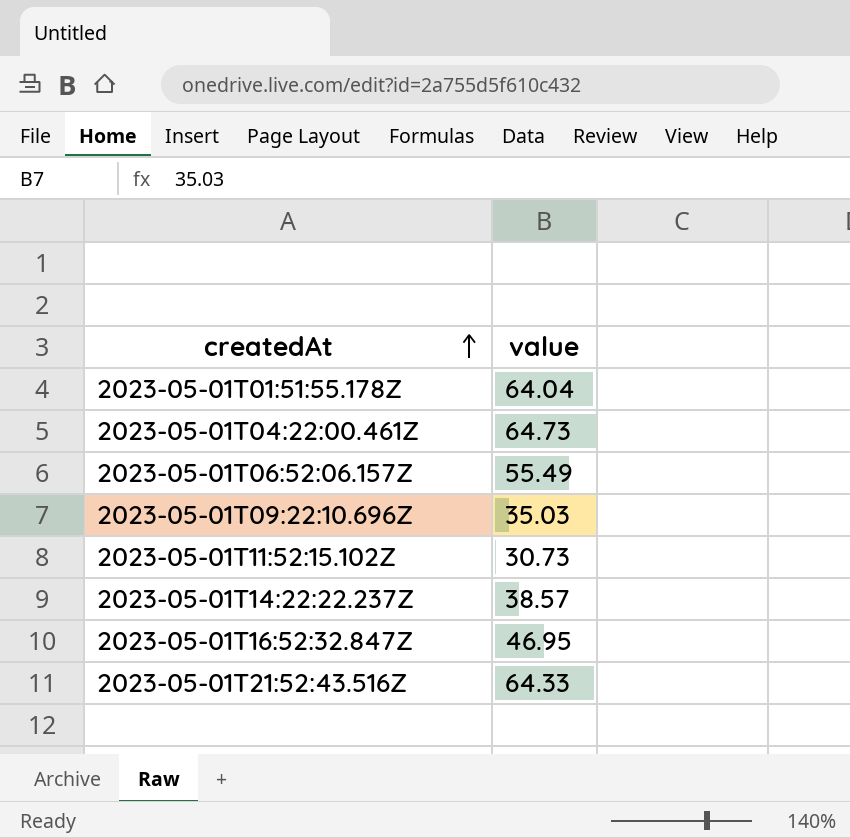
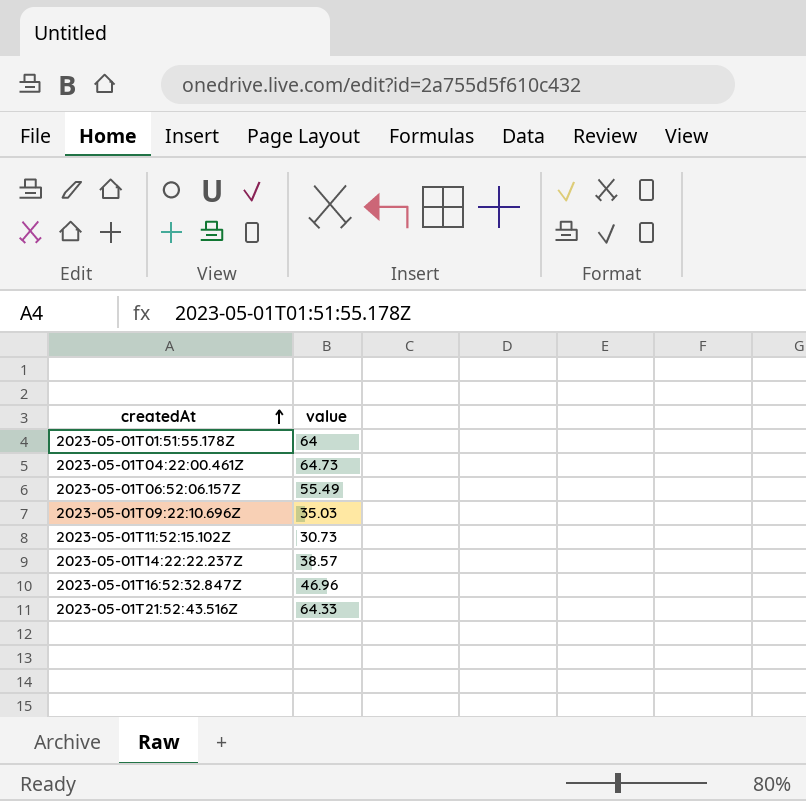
2023-05-01T01:51:55.178Z | value: 64.04 -> 64
2023-05-01T16:52:32.847Z | value: 46.95 -> 46.96

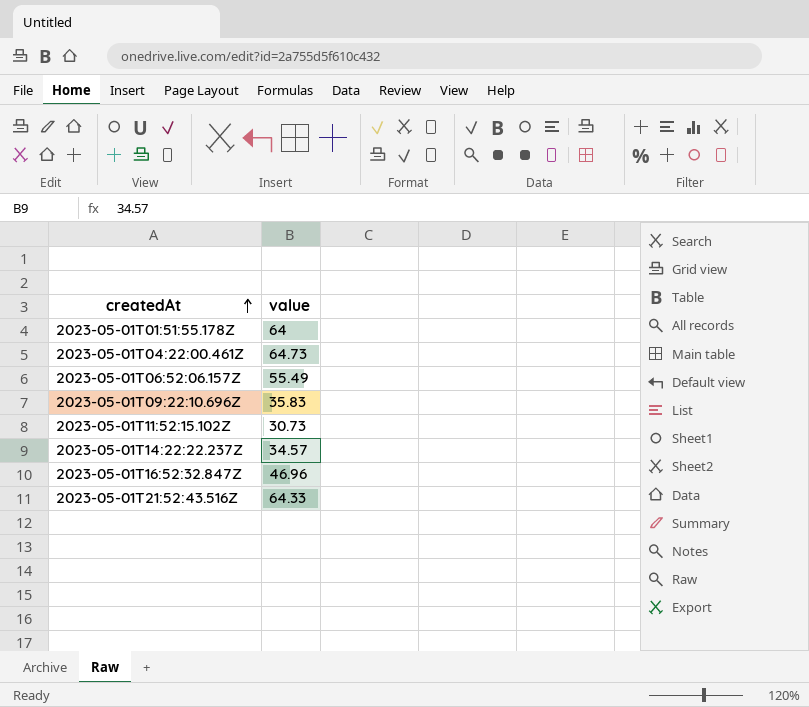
2023-05-01T09:22:10.696Z | value: 35.03 -> 35.83
2023-05-01T14:22:22.237Z | value: 38.57 -> 34.57

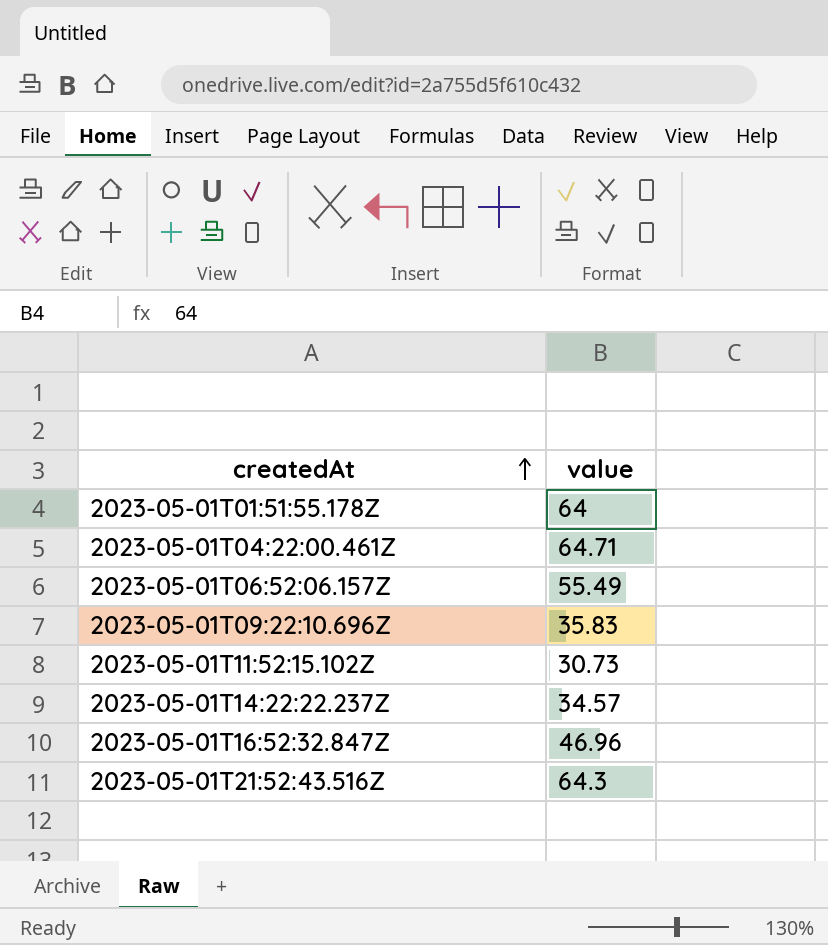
2023-05-01T04:22:00.461Z | value: 64.73 -> 64.71
2023-05-01T21:52:43.516Z | value: 64.33 -> 64.3

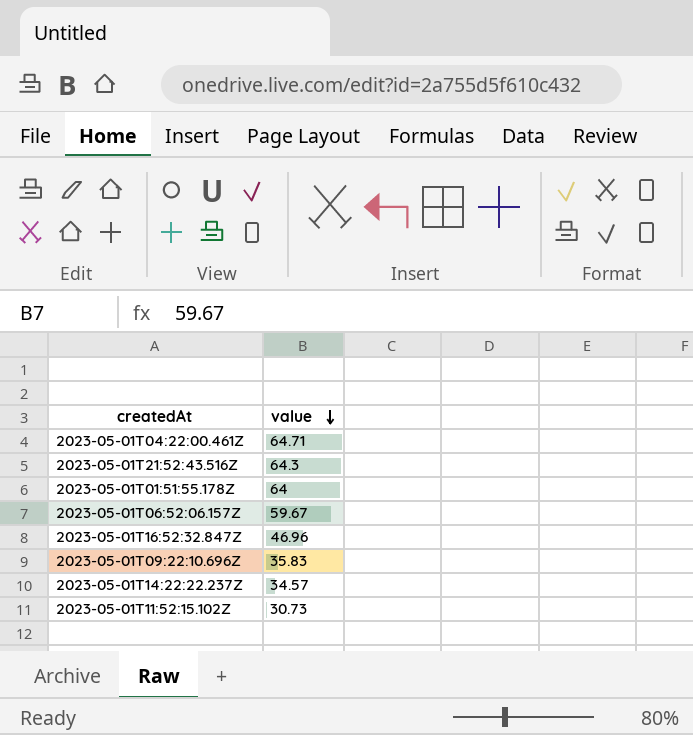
row order: createdAt ascending -> value descending
2023-05-01T06:52:06.157Z | value: 55.49 -> 59.67

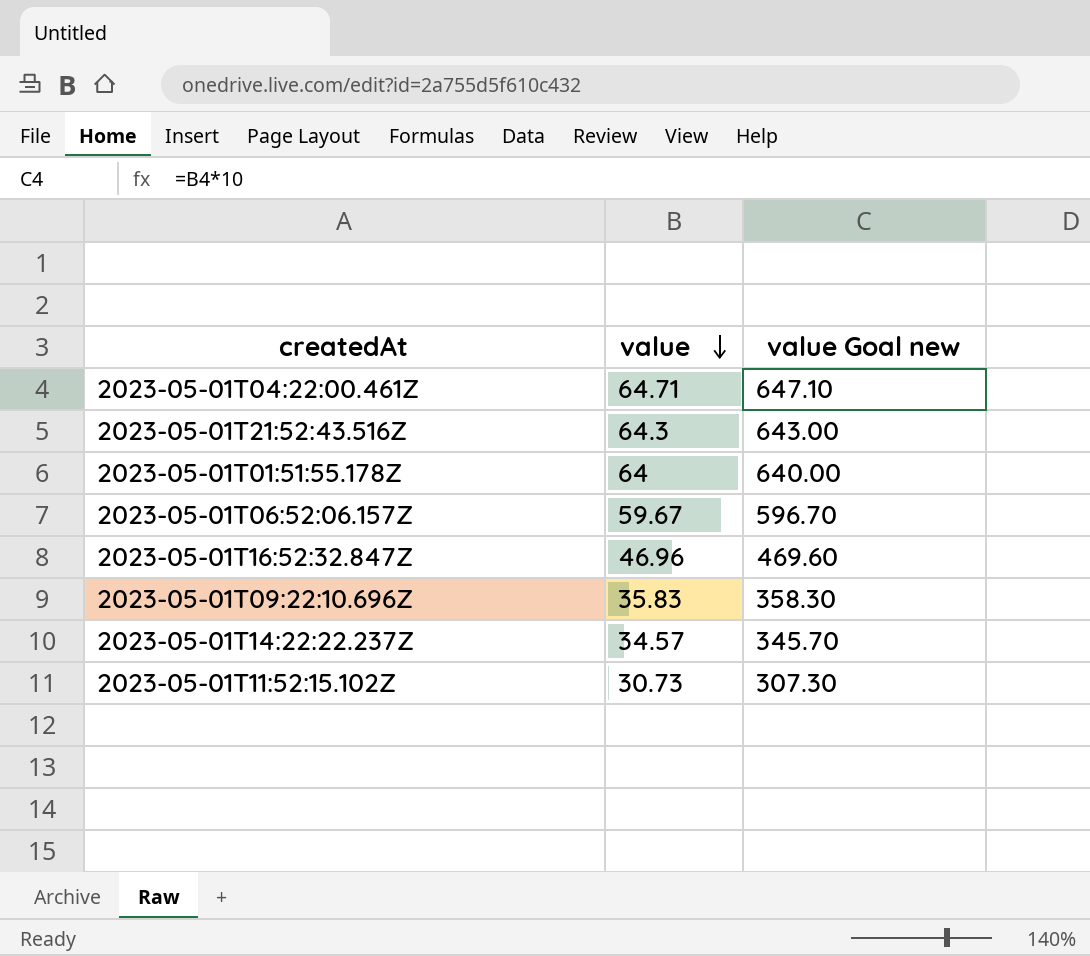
column value Goal new | formula: none -> [value] * 10

